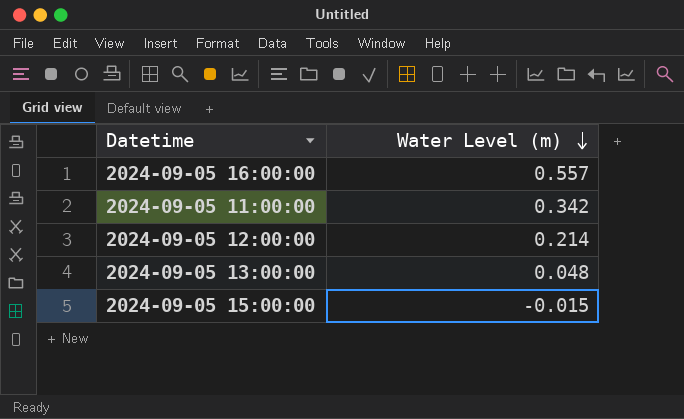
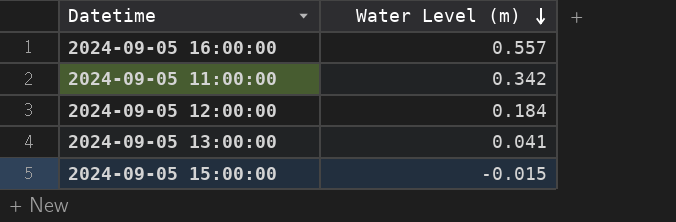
2024-09-05 12:00:00 | Water Level (m): 0.214 -> 0.184
2024-09-05 13:00:00 | Water Level (m): 0.048 -> 0.041

